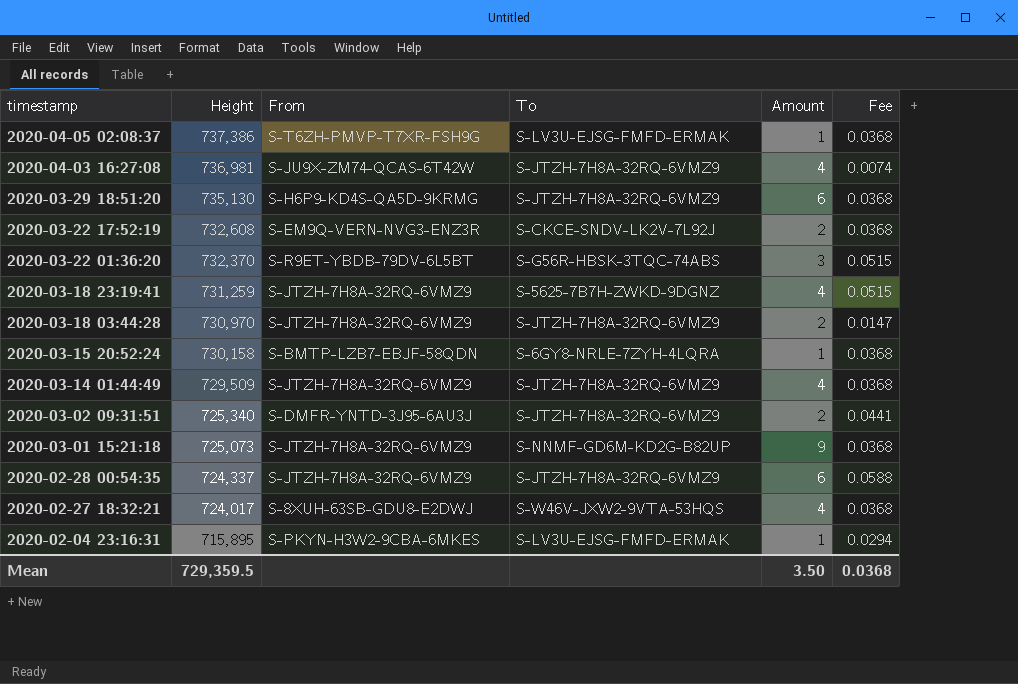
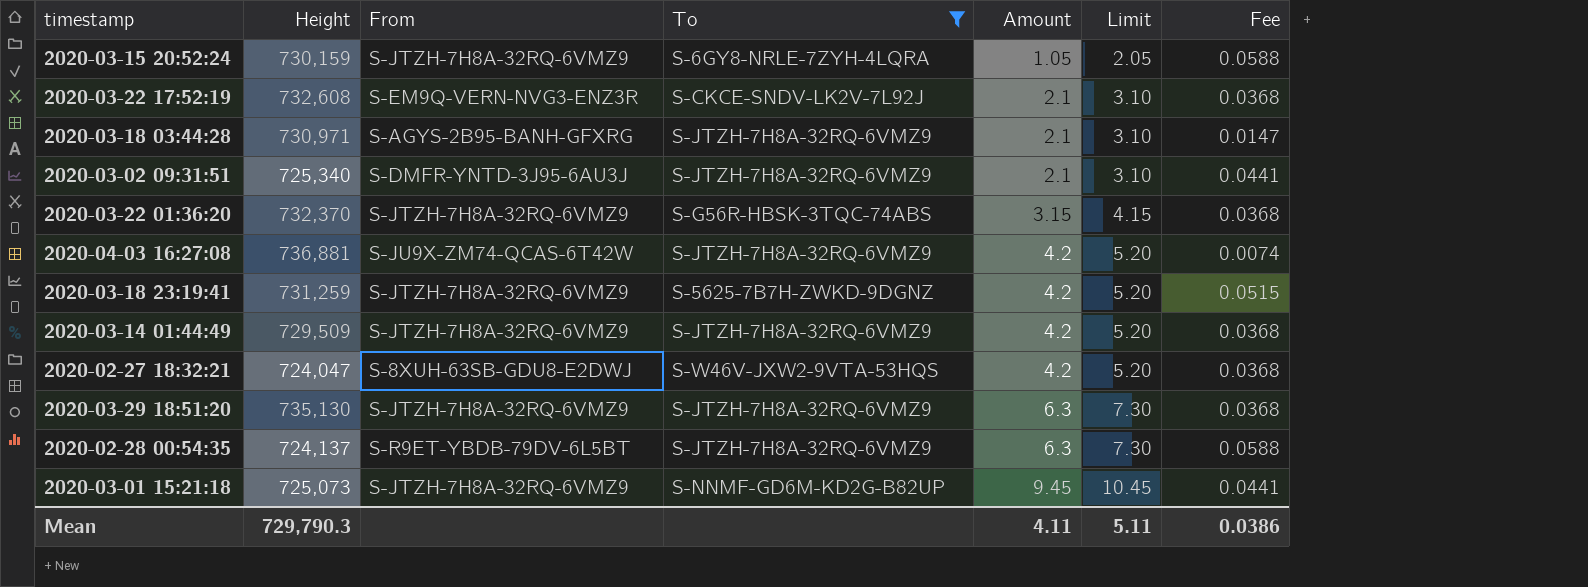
filter: none -> To != S-LV3U-EJSG-FMFD-ERMAK
row order: timestamp descending -> Amount ascending
column Limit | formula: none -> [Amount] + 1
2020-03-15 20:52:24 | Height: 730,158 -> 730,159
2020-03-15 20:52:24 | From: S-BMTP-LZB7-EBJF-58QDN -> S-JTZH-7H8A-32RQ-6VMZ9
2020-03-15 20:52:24 | Amount: 1 -> 1.05
2020-03-15 20:52:24 | Fee: 0.0368 -> 0.0588
2020-03-22 17:52:19 | Amount: 2 -> 2.1
2020-03-18 03:44:28 | Height: 730,970 -> 730,971
2020-03-18 03:44:28 | From: S-JTZH-7H8A-32RQ-6VMZ9 -> S-AGYS-2B95-BANH-GFXRG
2020-03-18 03:44:28 | Amount: 2 -> 2.1
2020-03-02 09:31:51 | Amount: 2 -> 2.1
2020-03-22 01:36:20 | From: S-R9ET-YBDB-79DV-6L5BT -> S-JTZH-7H8A-32RQ-6VMZ9
2020-03-22 01:36:20 | Amount: 3 -> 3.15
2020-03-22 01:36:20 | Fee: 0.0515 -> 0.0368
2020-04-03 16:27:08 | Height: 736,981 -> 736,881
2020-04-03 16:27:08 | Amount: 4 -> 4.2
2020-03-18 23:19:41 | Amount: 4 -> 4.2
2020-03-14 01:44:49 | Amount: 4 -> 4.2
2020-02-27 18:32:21 | Height: 724,017 -> 724,047
2020-02-27 18:32:21 | Amount: 4 -> 4.2
2020-03-29 18:51:20 | From: S-H6P9-KD4S-QA5D-9KRMG -> S-JTZH-7H8A-32RQ-6VMZ9
2020-03-29 18:51:20 | Amount: 6 -> 6.3
2020-02-28 00:54:35 | Height: 724,337 -> 724,137
2020-02-28 00:54:35 | From: S-JTZH-7H8A-32RQ-6VMZ9 -> S-R9ET-YBDB-79DV-6L5BT
2020-02-28 00:54:35 | Amount: 6 -> 6.3
2020-03-01 15:21:18 | Amount: 9 -> 9.45
2020-03-01 15:21:18 | Fee: 0.0368 -> 0.0441
Mean | Height: 729,359.5 -> 729,790.3
Mean | Amount: 3.50 -> 4.11
Mean | Fee: 0.0368 -> 0.0386

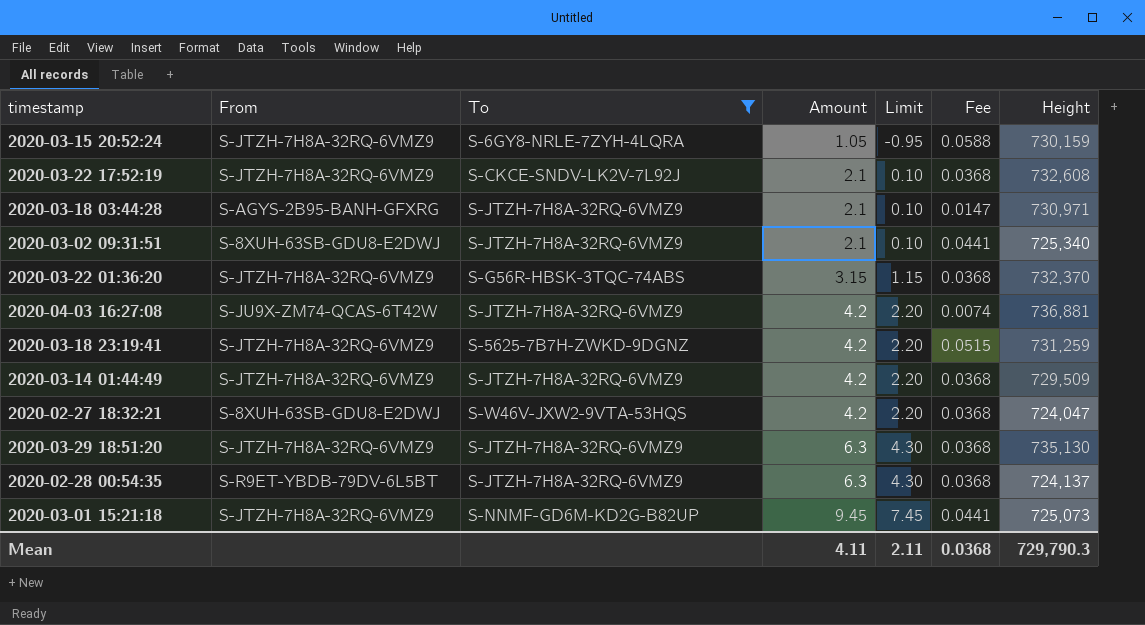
column Limit | formula: [Amount] + 1 -> [Amount] - 2
column Height | position: 2 -> 7
2020-03-22 17:52:19 | From: S-EM9Q-VERN-NVG3-ENZ3R -> S-JTZH-7H8A-32RQ-6VMZ9
2020-03-02 09:31:51 | From: S-DMFR-YNTD-3J95-6AU3J -> S-8XUH-63SB-GDU8-E2DWJ
2020-02-28 00:54:35 | Fee: 0.0588 -> 0.0368
Mean | Limit: 5.11 -> 2.11
Mean | Fee: 0.0386 -> 0.0368

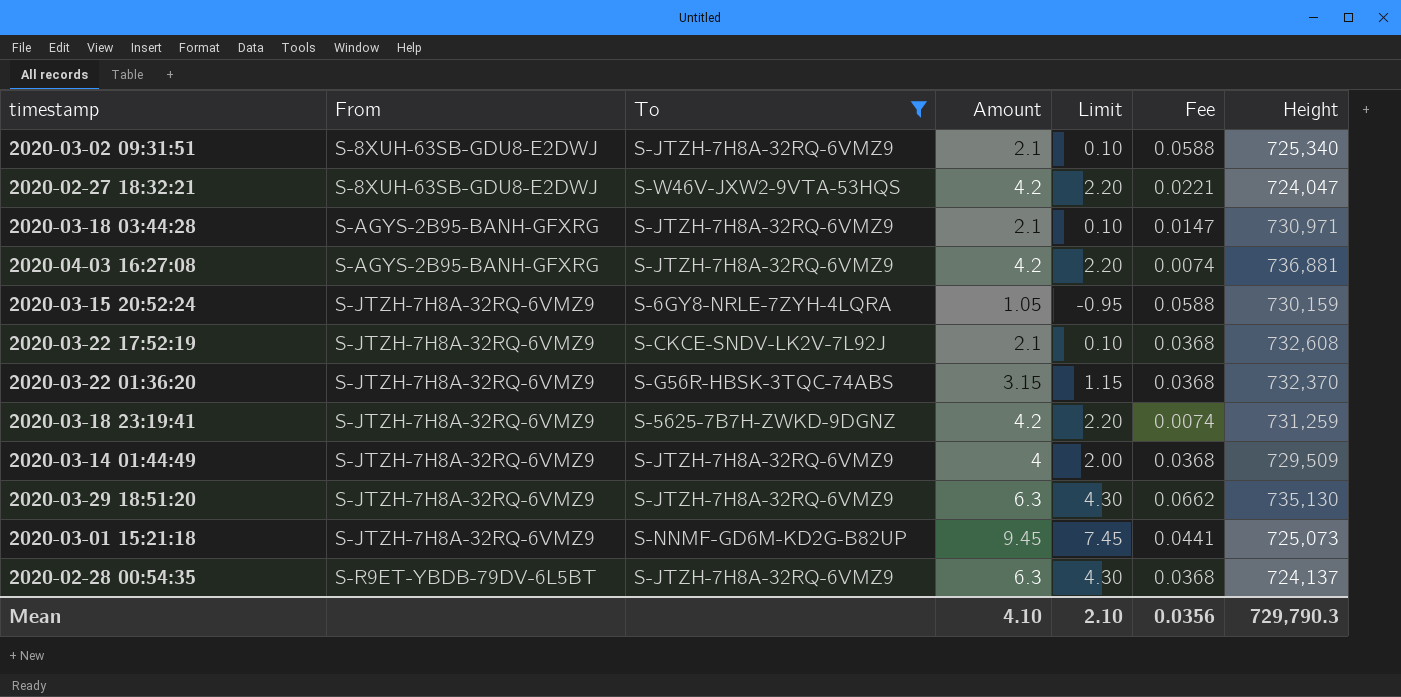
row order: Amount ascending -> From ascending
2020-03-02 09:31:51 | Fee: 0.0441 -> 0.0588
2020-02-27 18:32:21 | Fee: 0.0368 -> 0.0221
2020-04-03 16:27:08 | From: S-JU9X-ZM74-QCAS-6T42W -> S-AGYS-2B95-BANH-GFXRG
2020-03-18 23:19:41 | Fee: 0.0515 -> 0.0074
2020-03-14 01:44:49 | Amount: 4.2 -> 4
2020-03-14 01:44:49 | Limit: 2.20 -> 2.00
2020-03-29 18:51:20 | Fee: 0.0368 -> 0.0662
Mean | Amount: 4.11 -> 4.10
Mean | Limit: 2.11 -> 2.10
Mean | Fee: 0.0368 -> 0.0356

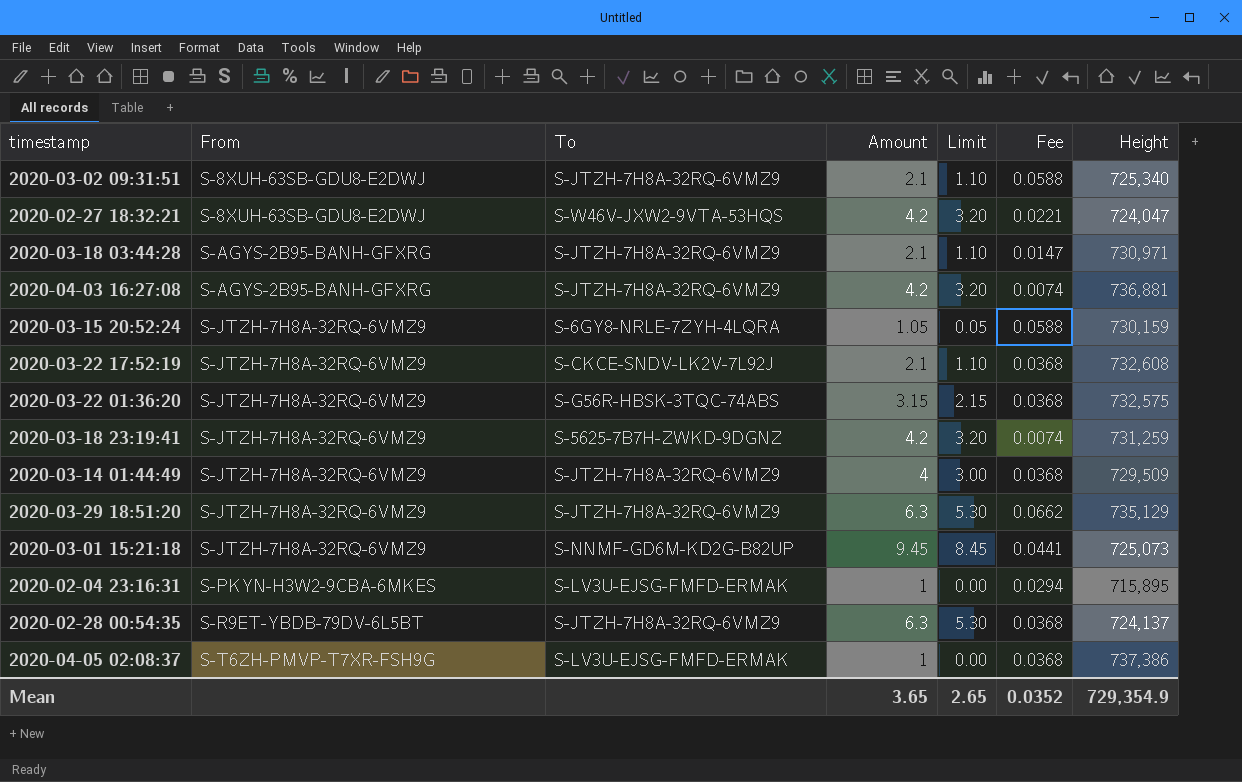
filter: To != S-LV3U-EJSG-FMFD-ERMAK -> none
column Limit | formula: [Amount] - 2 -> [Amount] - 1
2020-03-22 01:36:20 | Height: 732,370 -> 732,575
2020-03-29 18:51:20 | Height: 735,130 -> 735,129
Mean | Amount: 4.10 -> 3.65
Mean | Limit: 2.10 -> 2.65
Mean | Fee: 0.0356 -> 0.0352
Mean | Height: 729,790.3 -> 729,354.9

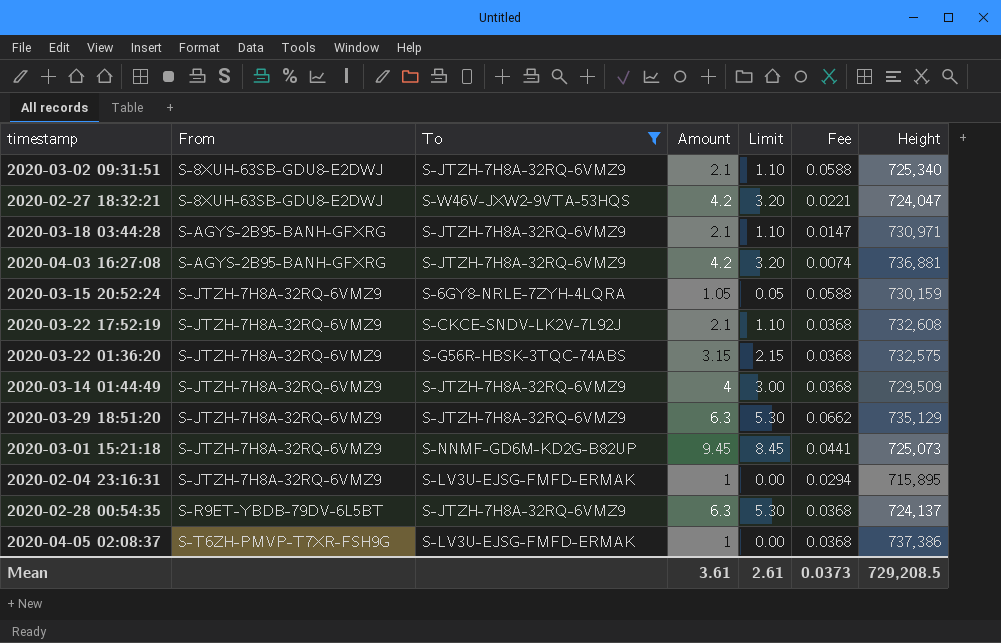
filter: none -> To != S-5625-7B7H-ZWKD-9DGNZ
2020-02-04 23:16:31 | From: S-PKYN-H3W2-9CBA-6MKES -> S-JTZH-7H8A-32RQ-6VMZ9
Mean | Amount: 3.65 -> 3.61
Mean | Limit: 2.65 -> 2.61
Mean | Fee: 0.0352 -> 0.0373
Mean | Height: 729,354.9 -> 729,208.5

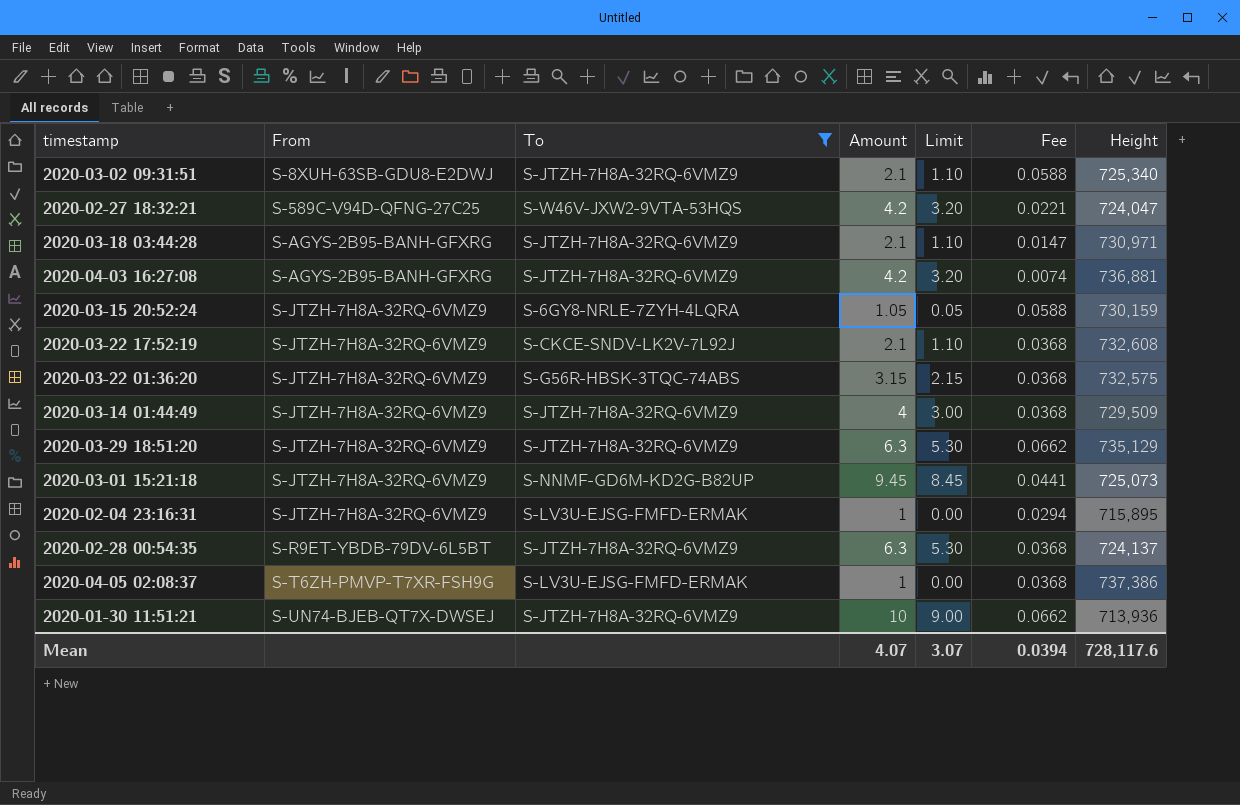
2020-02-27 18:32:21 | From: S-8XUH-63SB-GDU8-E2DWJ -> S-589C-V94D-QFNG-27C25
row 2020-01-30 11:51:21: none -> S-UN74-BJEB-QT7X-DWSEJ | S-JTZH-7H8A-32RQ-6VMZ9 | 10 | 9.00 | 0.0662 | 713,936
Mean | Amount: 3.61 -> 4.07
Mean | Limit: 2.61 -> 3.07
Mean | Fee: 0.0373 -> 0.0394
Mean | Height: 729,208.5 -> 728,117.6

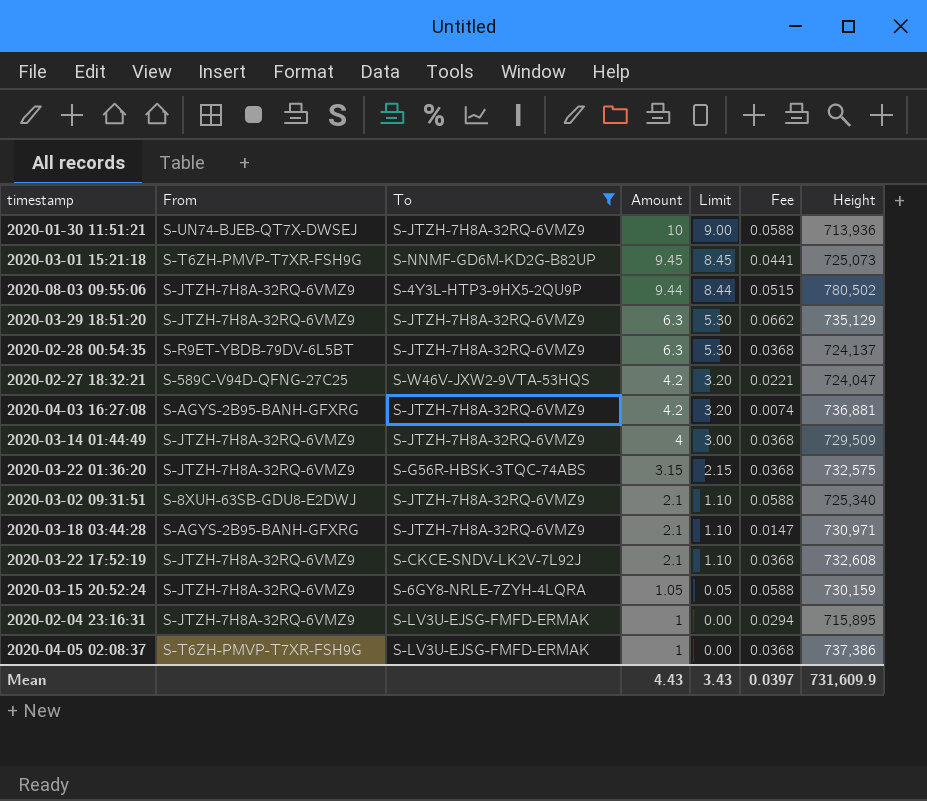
row order: From ascending -> Amount descending
2020-01-30 11:51:21 | Fee: 0.0662 -> 0.0588
2020-03-01 15:21:18 | From: S-JTZH-7H8A-32RQ-6VMZ9 -> S-T6ZH-PMVP-T7XR-FSH9G
row 2020-08-03 09:55:06: none -> S-JTZH-7H8A-32RQ-6VMZ9 | S-4Y3L-HTP3-9HX5-2QU9P | 9.44 | 8.44 | 0.0515 | 780,502
Mean | Amount: 4.07 -> 4.43
Mean | Limit: 3.07 -> 3.43
Mean | Fee: 0.0394 -> 0.0397
Mean | Height: 728,117.6 -> 731,609.9

